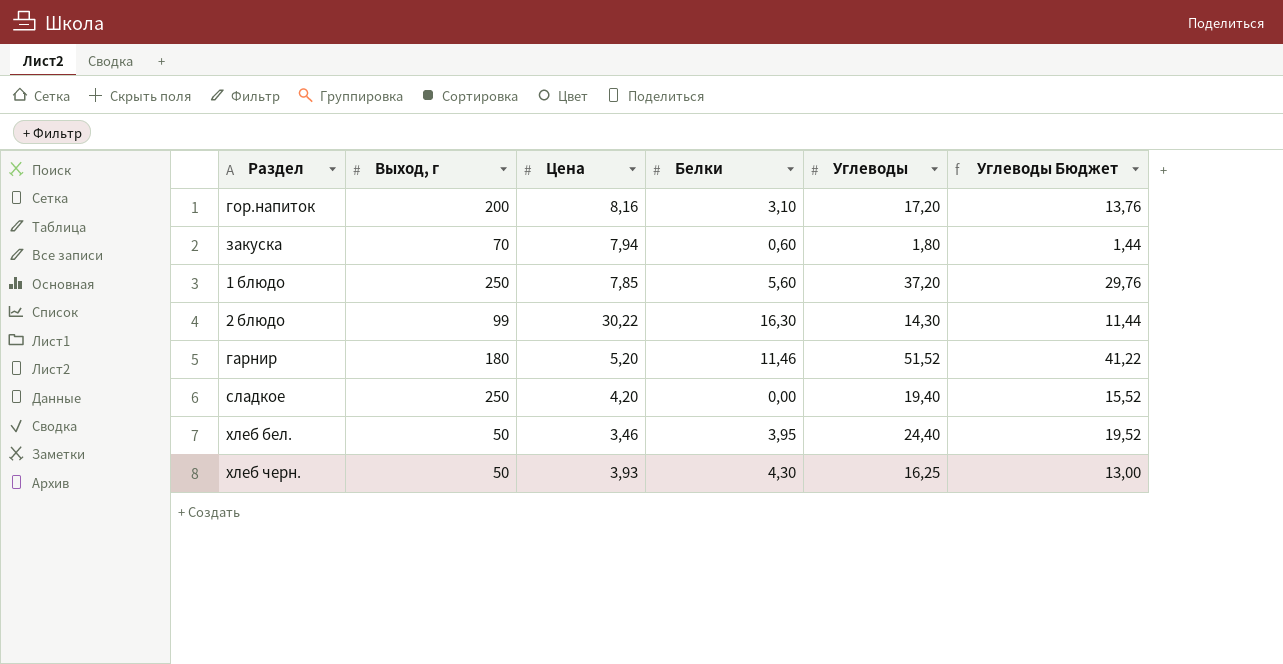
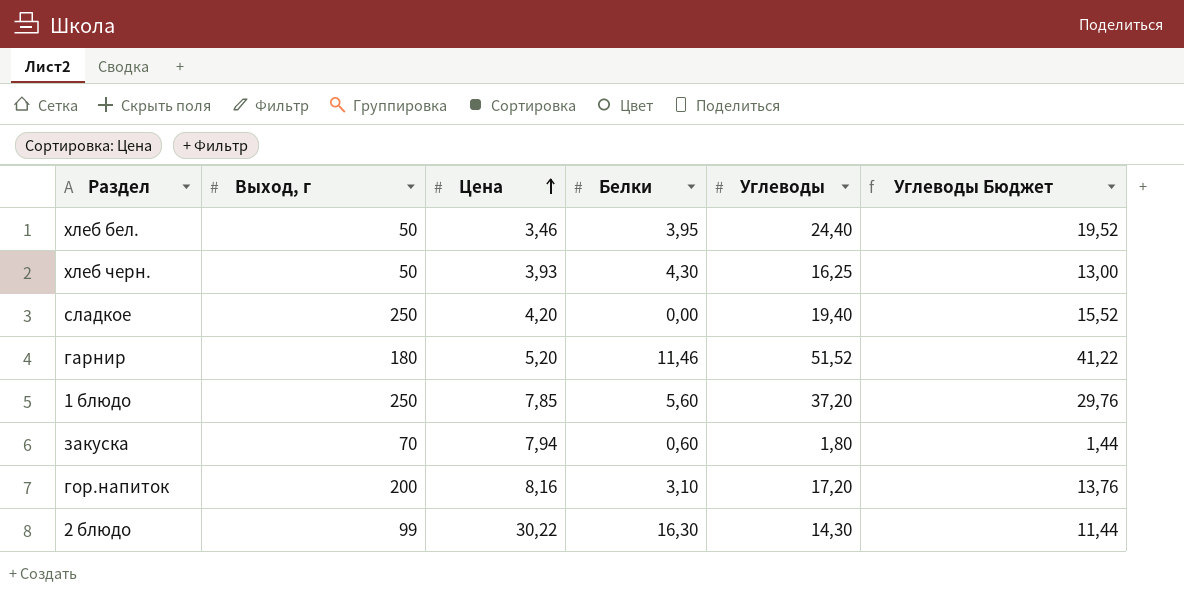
row order: none -> Цена ascending

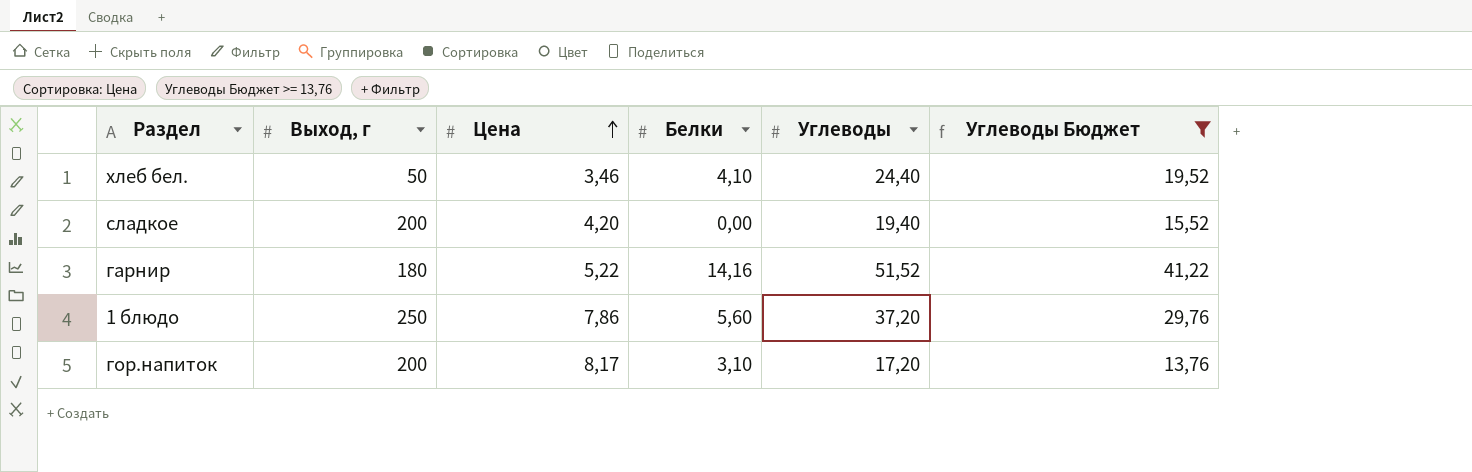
filter: none -> Углеводы Бюджет >= 13,76
хлеб бел. | Белки: 3,95 -> 4,10
сладкое | Выход, г: 250 -> 200
гарнир | Цена: 5,20 -> 5,22
гарнир | Белки: 11,46 -> 14,16
1 блюдо | Цена: 7,85 -> 7,86
гор.напиток | Цена: 8,16 -> 8,17

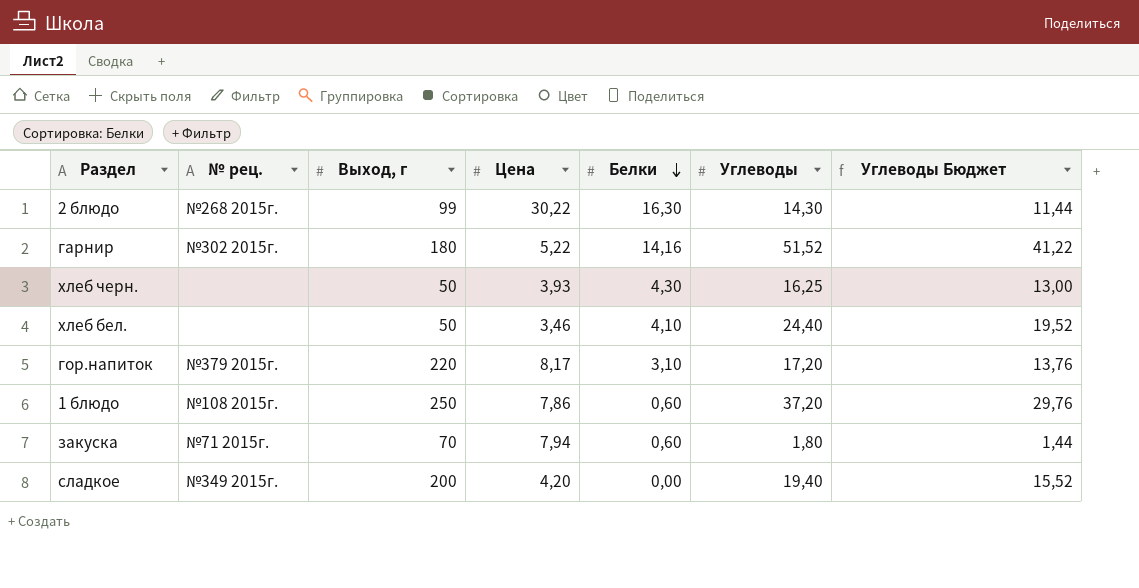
filter: Углеводы Бюджет >= 13,76 -> none
row order: Цена ascending -> Белки descending
column № рец. | position: none -> 2
гор.напиток | Выход, г: 200 -> 220
1 блюдо | Белки: 5,60 -> 0,60

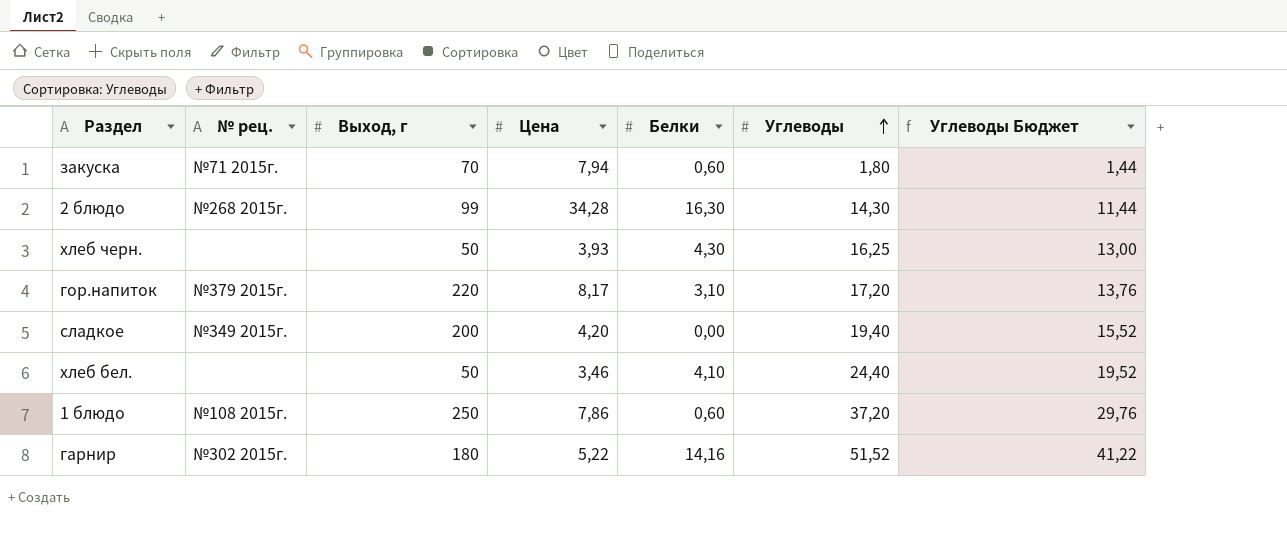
row order: Белки descending -> Углеводы ascending
2 блюдо | Цена: 30,22 -> 34,28

